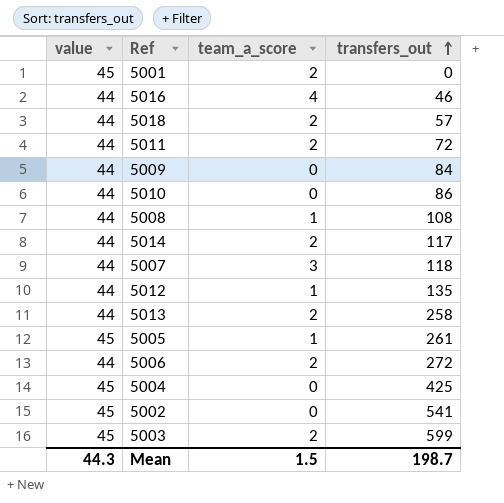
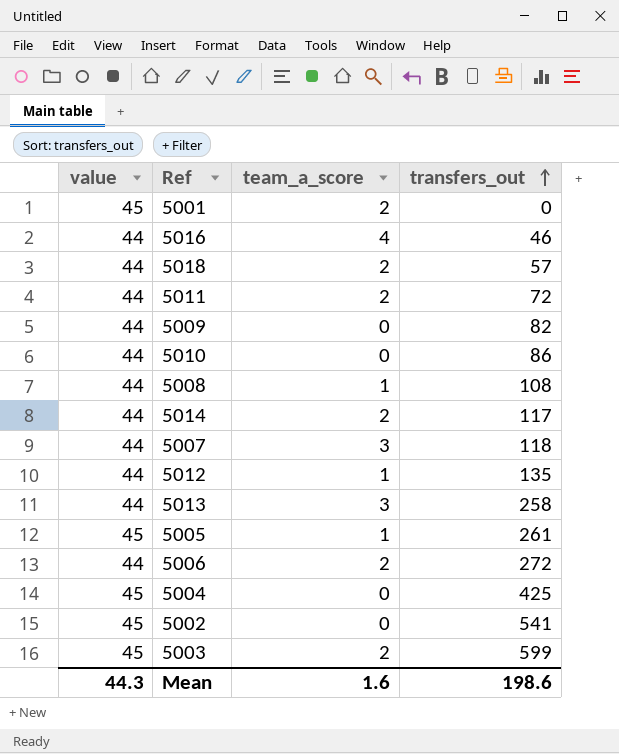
5009 | transfers_out: 84 -> 82
5013 | team_a_score: 2 -> 3
Mean | team_a_score: 1.5 -> 1.6
Mean | transfers_out: 198.7 -> 198.6

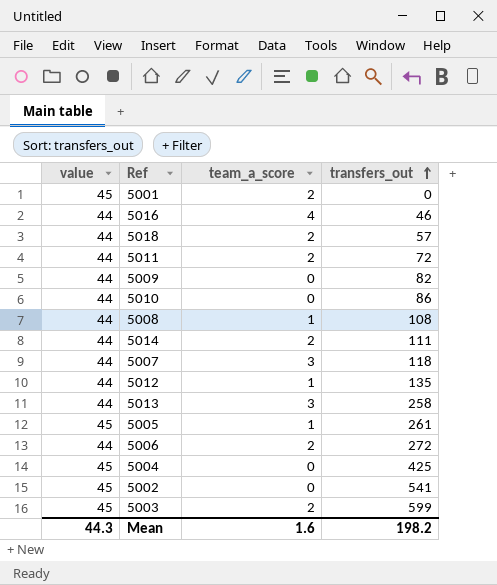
5014 | transfers_out: 117 -> 111
Mean | transfers_out: 198.6 -> 198.2

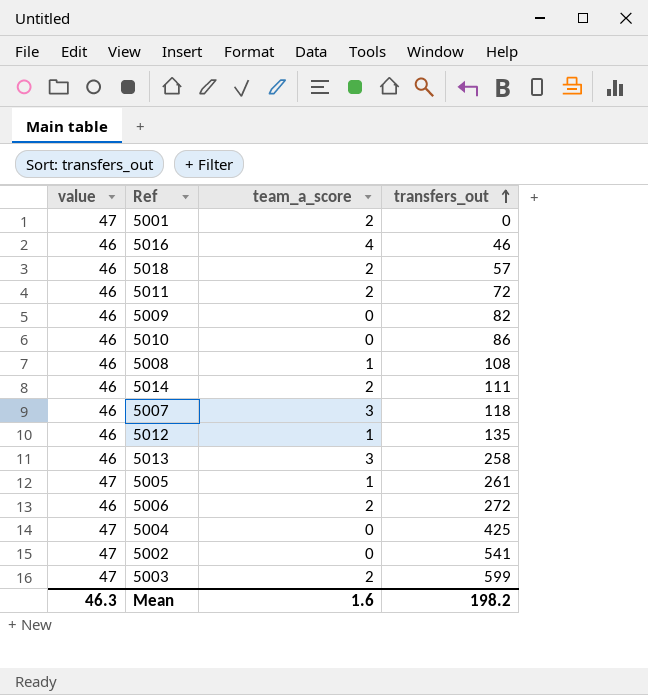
5001 | value: 45 -> 47
5016 | value: 44 -> 46
5018 | value: 44 -> 46
5011 | value: 44 -> 46
5009 | value: 44 -> 46
5010 | value: 44 -> 46
5008 | value: 44 -> 46
5014 | value: 44 -> 46
5007 | value: 44 -> 46
5012 | value: 44 -> 46
5013 | value: 44 -> 46
5005 | value: 45 -> 47
5006 | value: 44 -> 46
5004 | value: 45 -> 47
5002 | value: 45 -> 47
5003 | value: 45 -> 47
Mean | value: 44.3 -> 46.3

